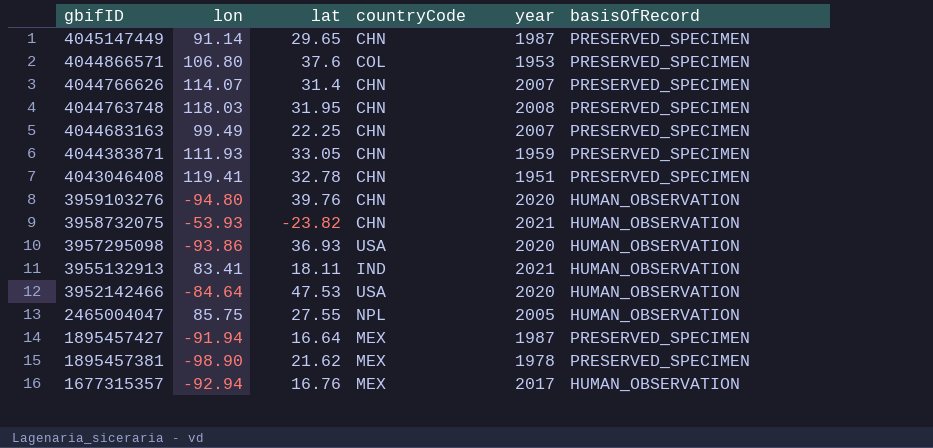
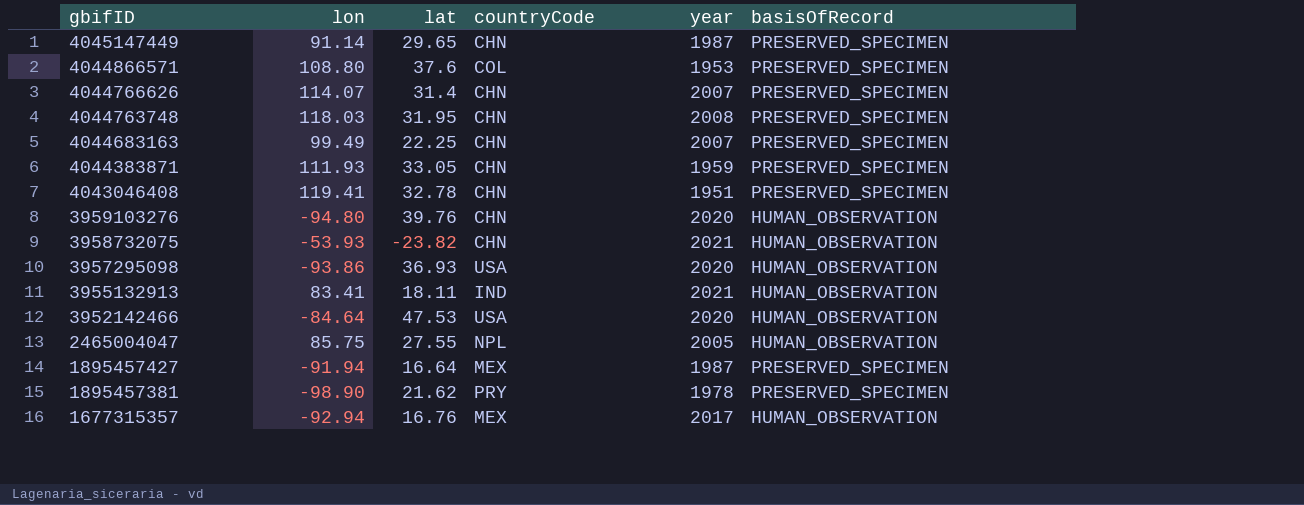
4044866571 | lon: 106.80 -> 108.80
1895457381 | countryCode: MEX -> PRY

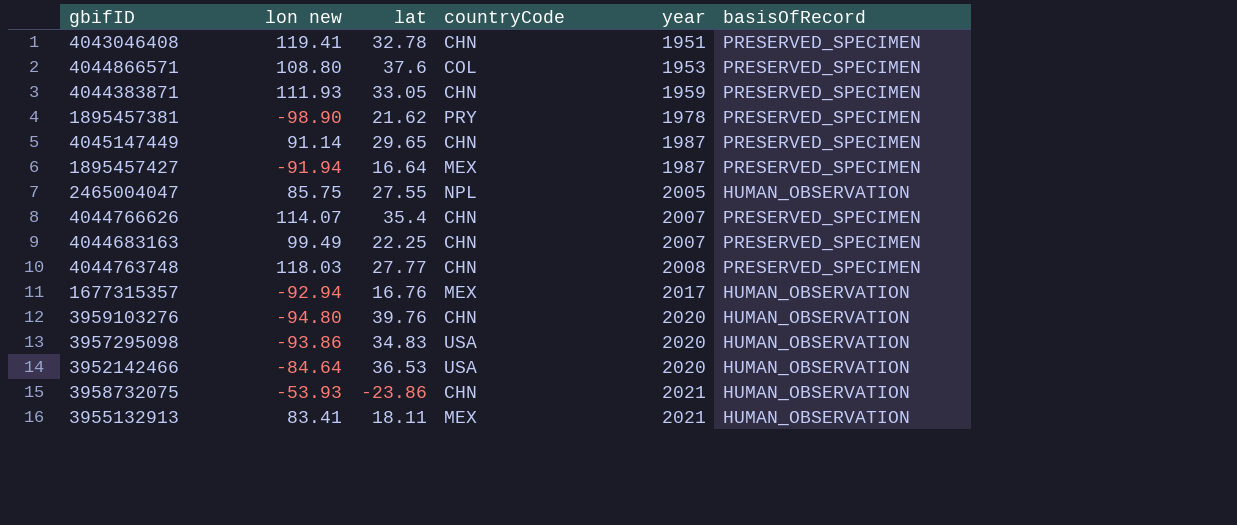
row order: gbifID descending -> year ascending
column name: lon -> lon new
4044766626 | lat: 31.4 -> 35.4
4044763748 | lat: 31.95 -> 27.77
3957295098 | lat: 36.93 -> 34.83
3952142466 | lat: 47.53 -> 36.53
3958732075 | lat: -23.82 -> -23.86
3955132913 | countryCode: IND -> MEX

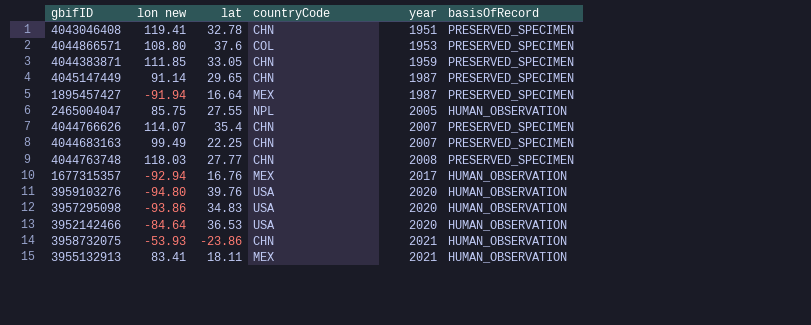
row 1895457381: -98.90 | 21.62 | PRY | 1978 | PRESERVED_SPECIMEN -> none
4044383871 | lon new: 111.93 -> 111.85
3959103276 | countryCode: CHN -> USA

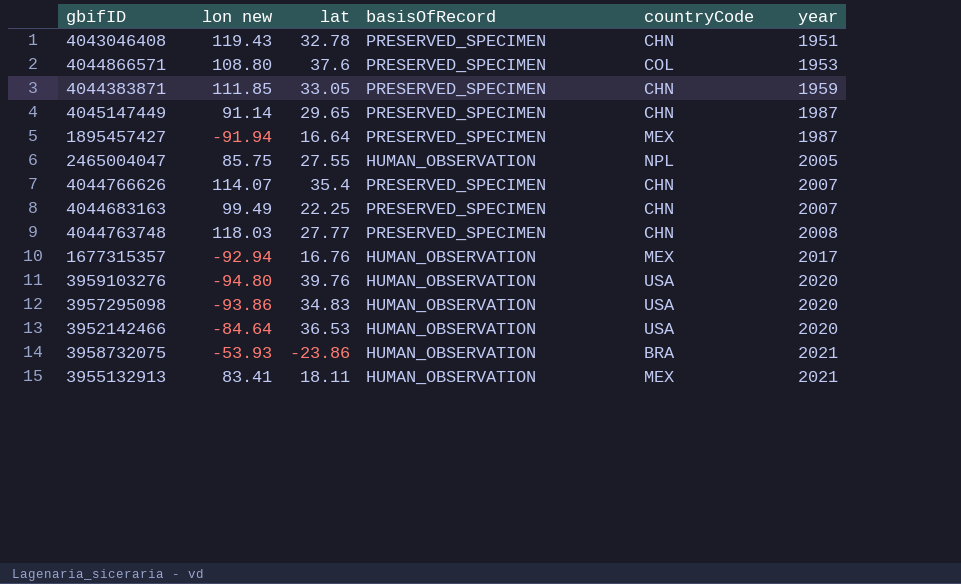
column basisOfRecord | position: 6 -> 4
4043046408 | lon new: 119.41 -> 119.43
3958732075 | countryCode: CHN -> BRA

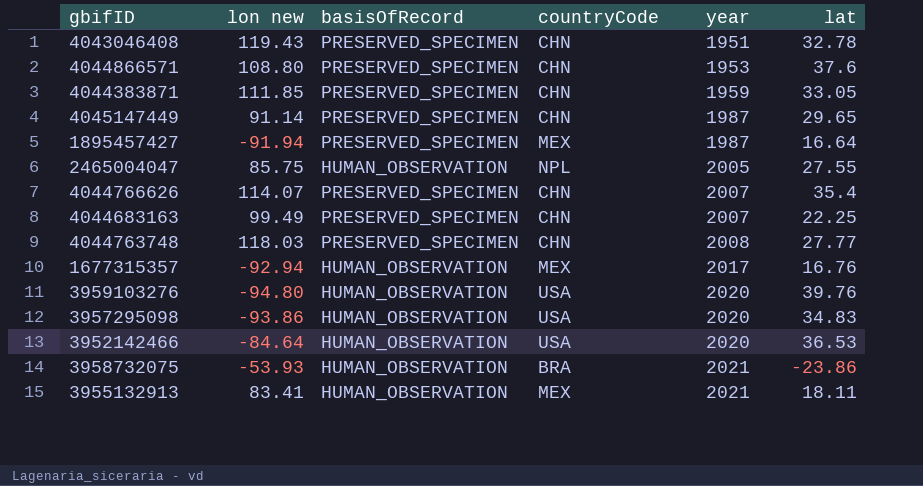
column lat | position: 3 -> 6
4044866571 | countryCode: COL -> CHN

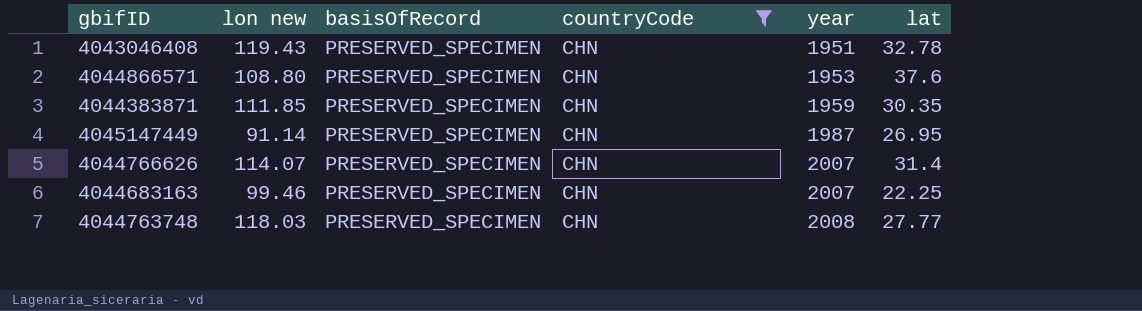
filter: none -> countryCode = CHN
4044383871 | lat: 33.05 -> 30.35
4045147449 | lat: 29.65 -> 26.95
4044766626 | lat: 35.4 -> 31.4
4044683163 | lon new: 99.49 -> 99.46

